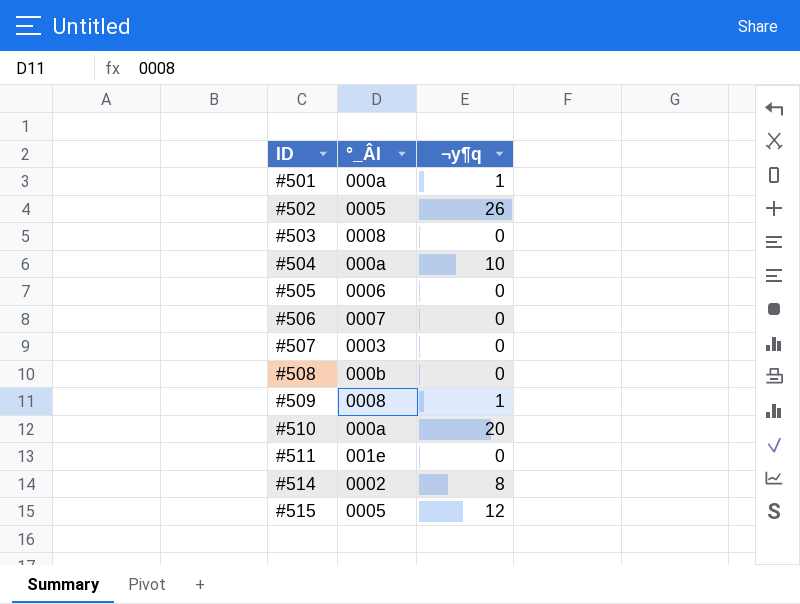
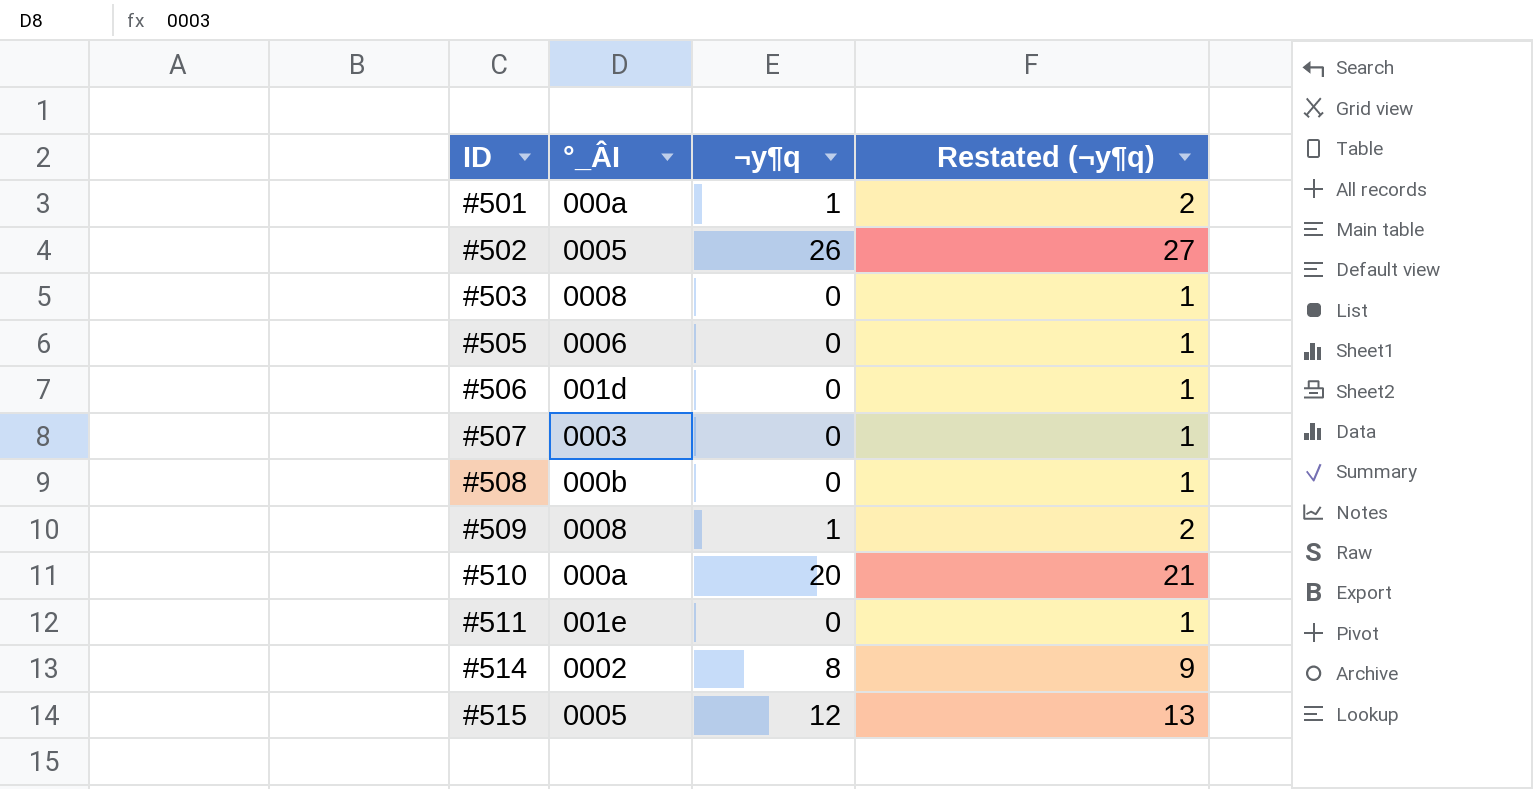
column Restated (¬y¶q) | formula: none -> [¬y¶q] + 1
row #504: 000a | 10 -> none
#506 | °_ÂI: 0007 -> 001d

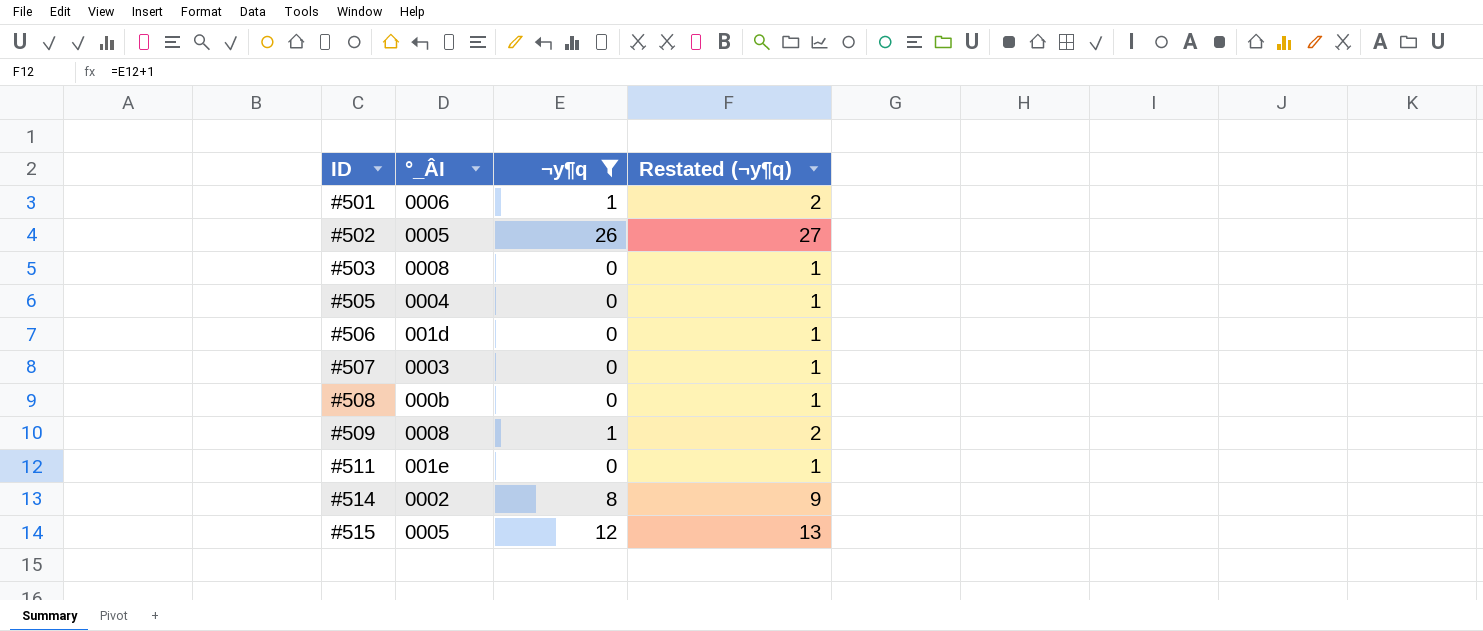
filter: none -> ¬y¶q != 20
#501 | °_ÂI: 000a -> 0006
#505 | °_ÂI: 0006 -> 0004

